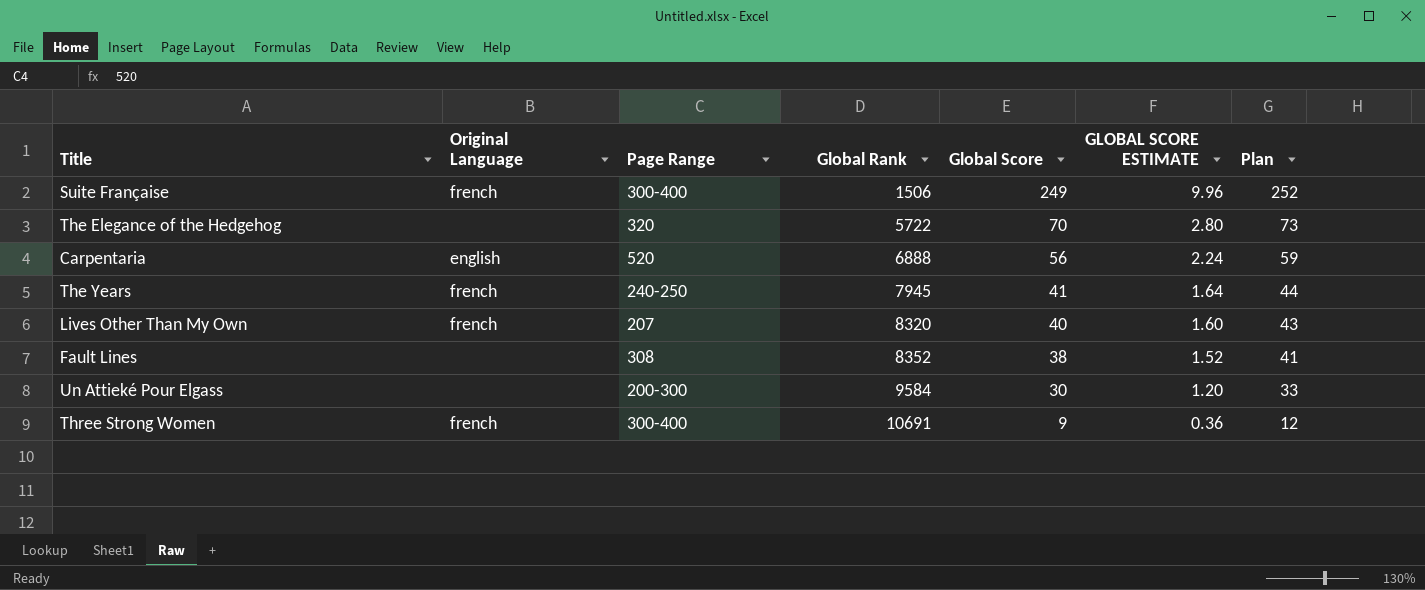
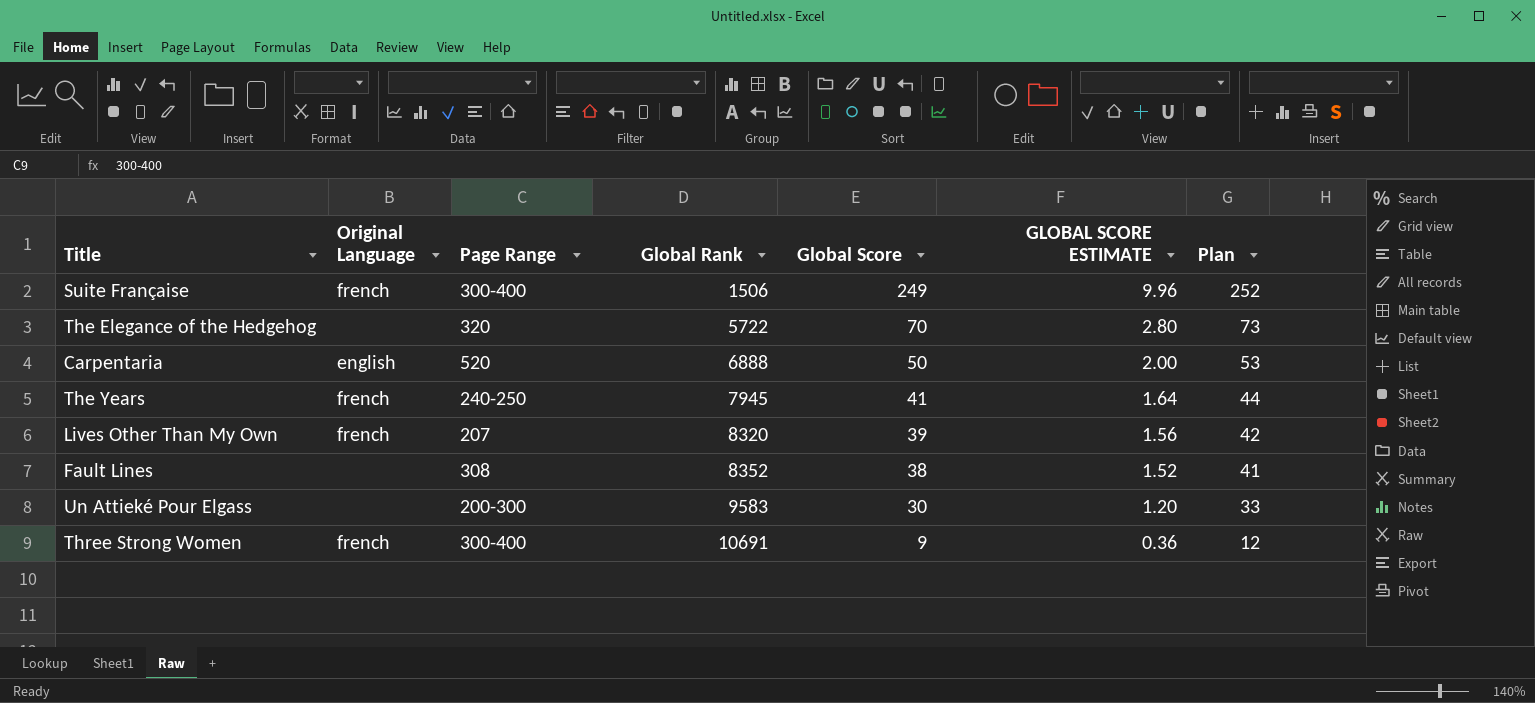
Carpentaria | Global Score: 56 -> 50
Carpentaria | GLOBAL SCORE ESTIMATE: 2.24 -> 2.00
Carpentaria | Plan: 59 -> 53
Lives Other Than My Own | Global Score: 40 -> 39
Lives Other Than My Own | GLOBAL SCORE ESTIMATE: 1.60 -> 1.56
Lives Other Than My Own | Plan: 43 -> 42
Un Attieké Pour Elgass | Global Rank: 9584 -> 9583

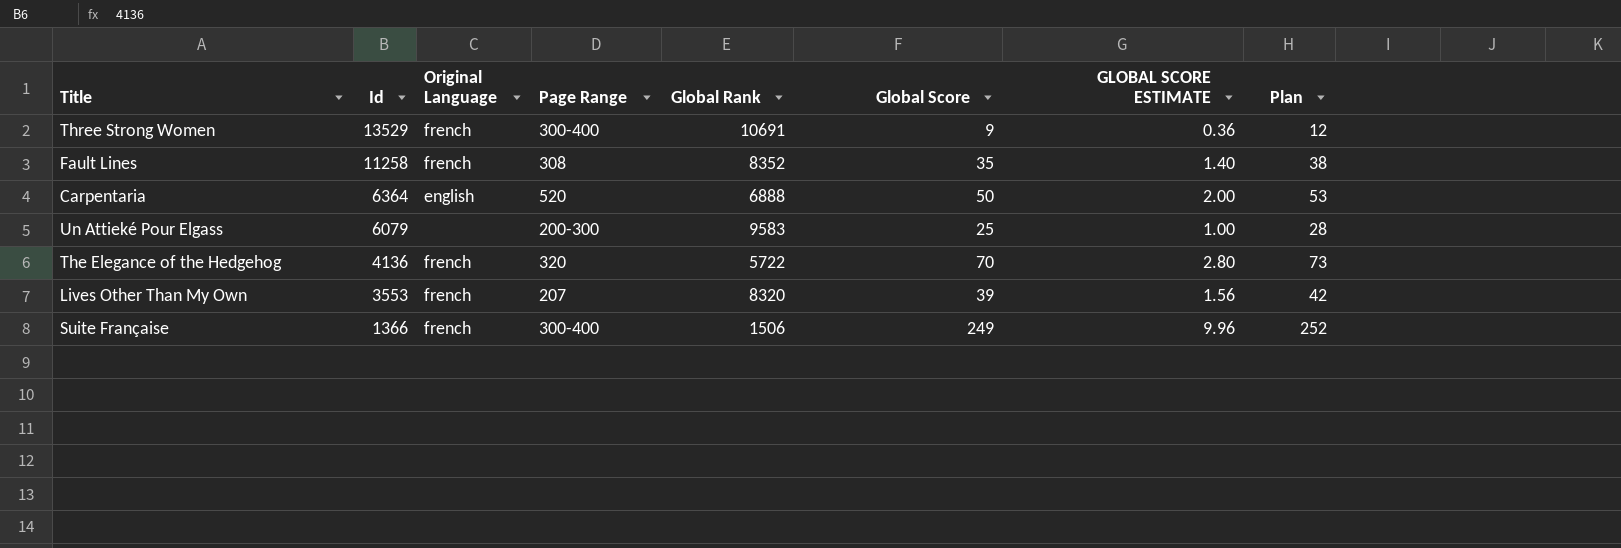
row order: Global Rank ascending -> Id descending
column Id | position: none -> 2
row The Years: french | 240-250 | 7945 | 41 | 1.64 | 44 -> none
Fault Lines | Original Language: none -> french
Fault Lines | Global Score: 38 -> 35
Fault Lines | GLOBAL SCORE ESTIMATE: 1.52 -> 1.40
Fault Lines | Plan: 41 -> 38
Un Attieké Pour Elgass | Global Score: 30 -> 25
Un Attieké Pour Elgass | GLOBAL SCORE ESTIMATE: 1.20 -> 1.00
Un Attieké Pour Elgass | Plan: 33 -> 28
The Elegance of the Hedgehog | Original Language: none -> french

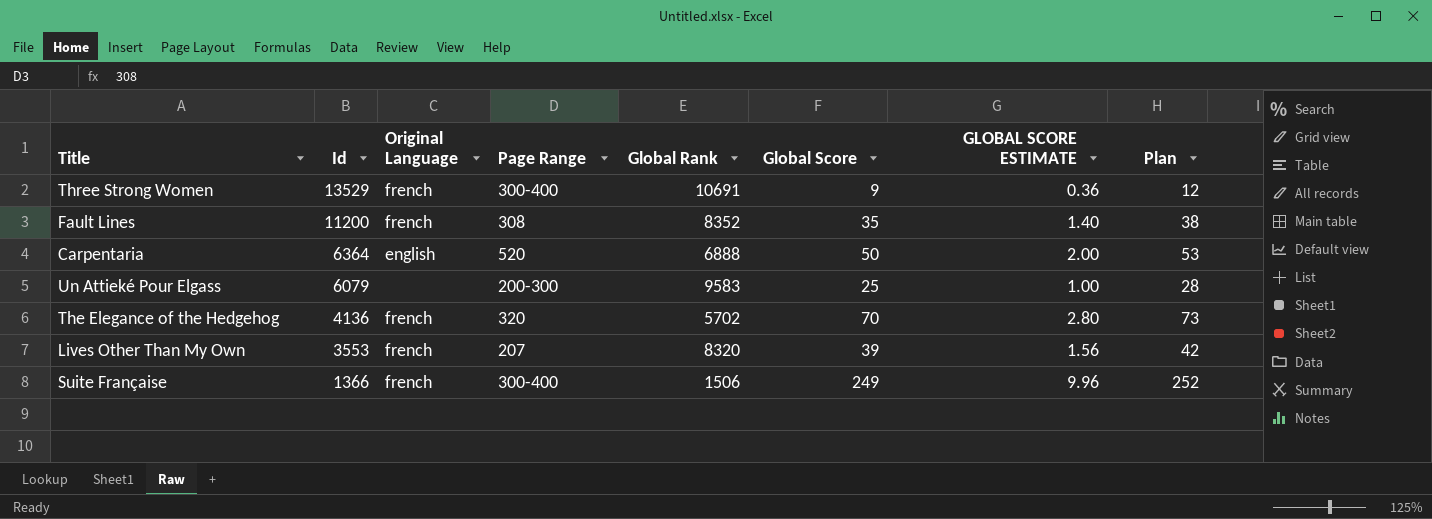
Fault Lines | Id: 11258 -> 11200
The Elegance of the Hedgehog | Global Rank: 5722 -> 5702

